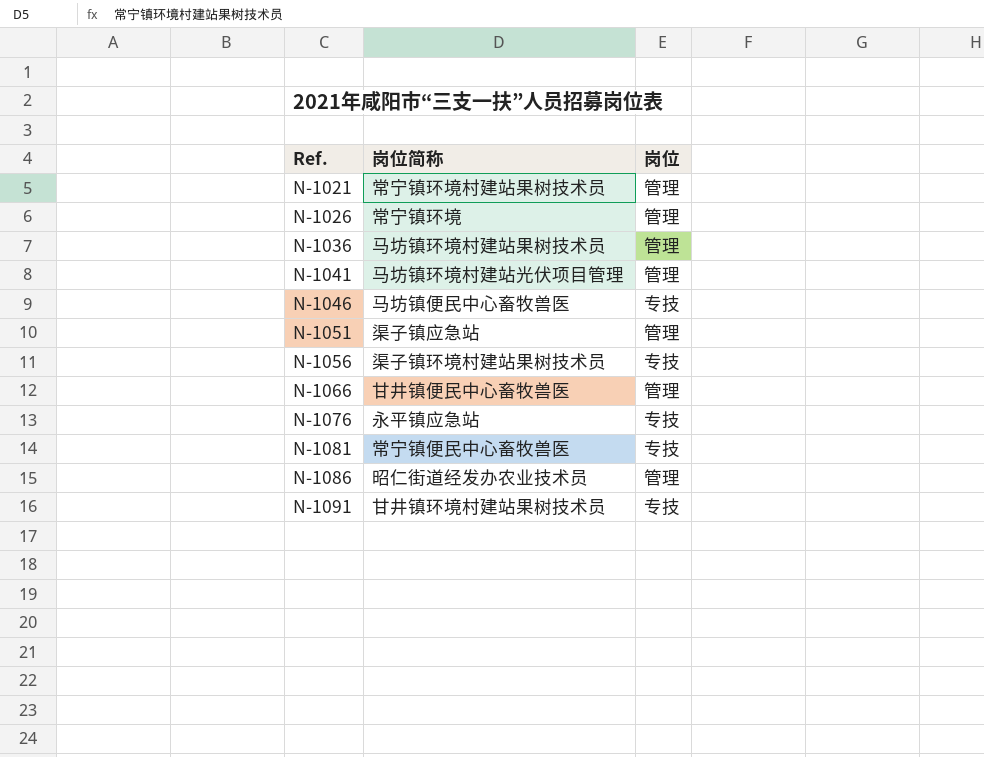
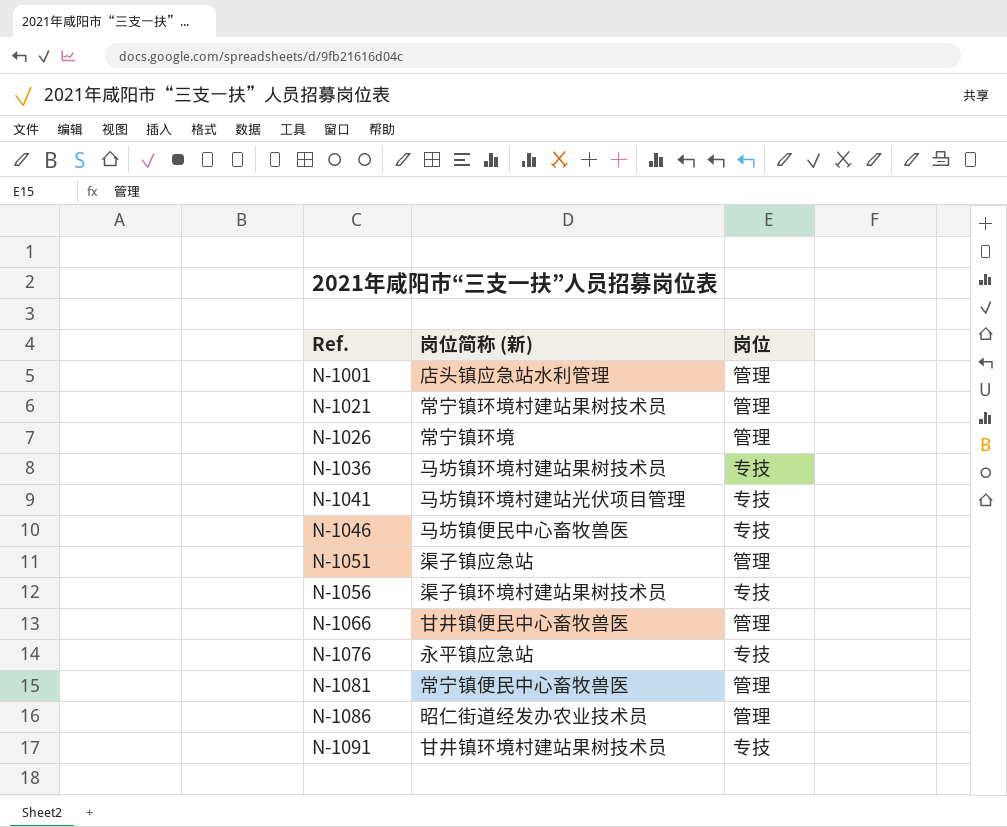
column name: 岗位简称 -> 岗位简称 (新)
row N-1001: none -> 店头镇应急站水利管理 | 管理
N-1036 | 岗位: 管理 -> 专技
N-1041 | 岗位: 管理 -> 专技
N-1081 | 岗位: 专技 -> 管理

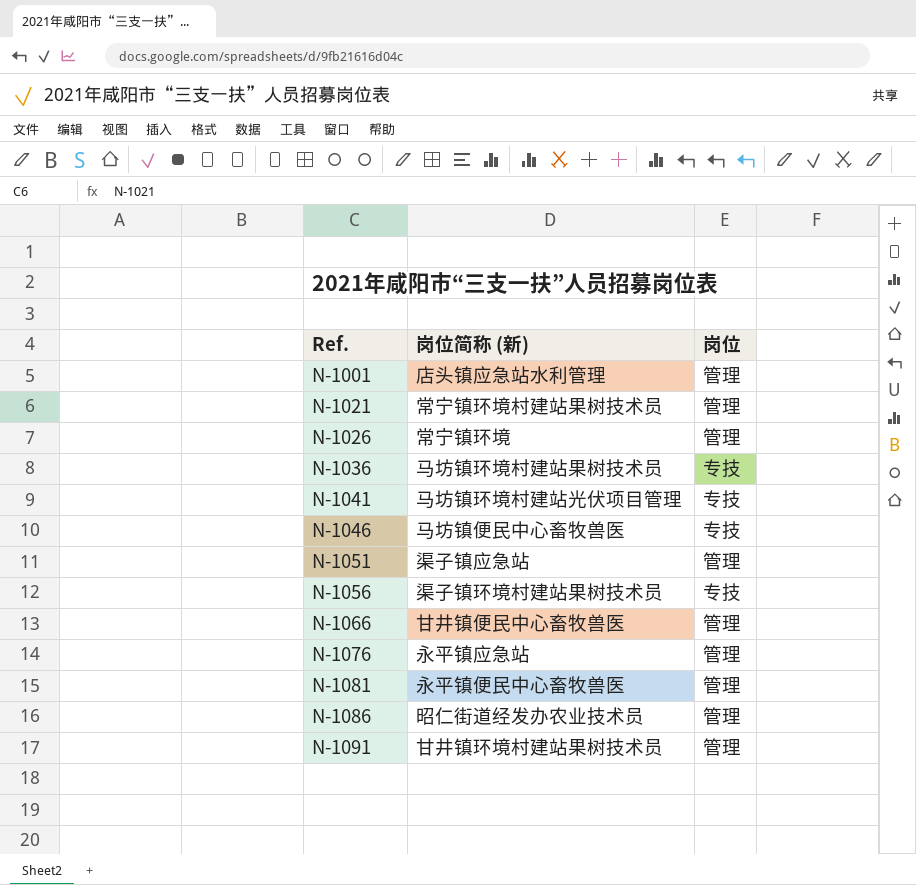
N-1076 | 岗位: 专技 -> 管理
N-1081 | 岗位简称 (新): 常宁镇便民中心畜牧兽医 -> 永平镇便民中心畜牧兽医
N-1091 | 岗位: 专技 -> 管理

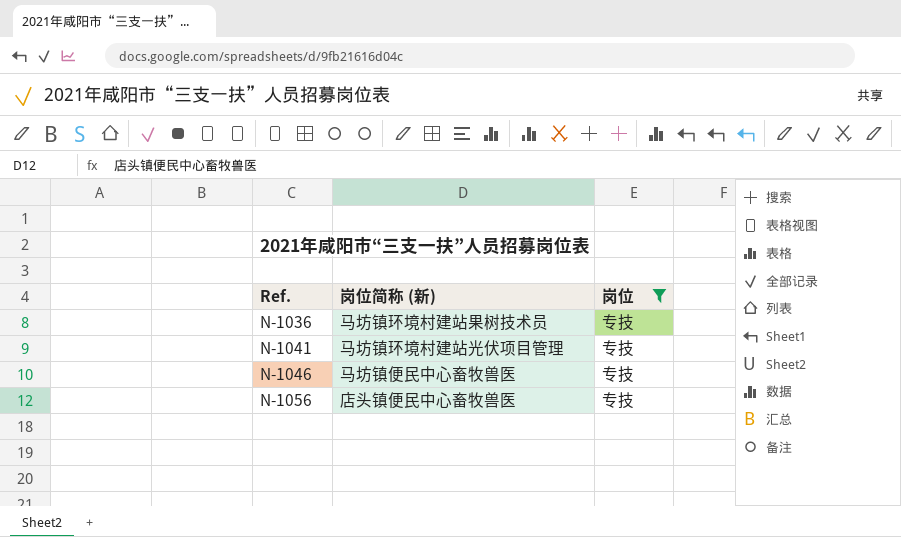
filter: none -> 岗位 = 专技
N-1056 | 岗位简称 (新): 渠子镇环境村建站果树技术员 -> 店头镇便民中心畜牧兽医

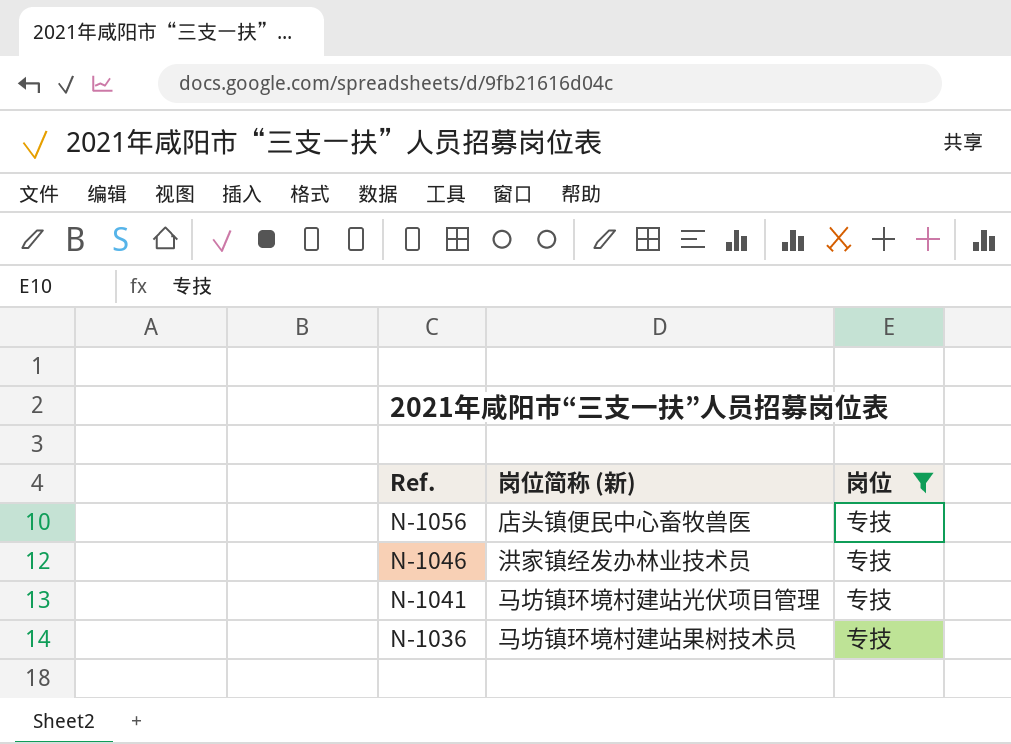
row order: Ref. ascending -> Ref. descending
N-1046 | 岗位简称 (新): 马坊镇便民中心畜牧兽医 -> 洪家镇经发办林业技术员

